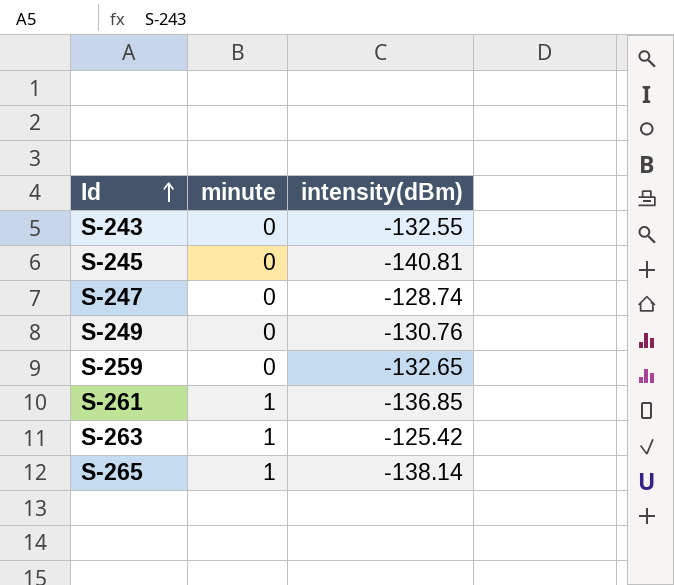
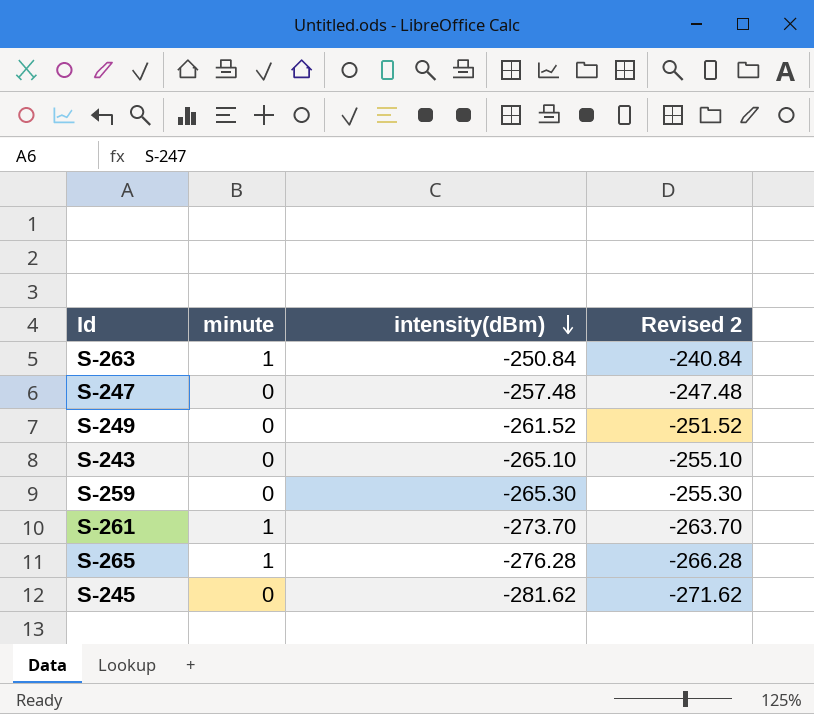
row order: Id ascending -> intensity(dBm) descending
column Revised 2 | formula: none -> [intensity(dBm)] + 10
S-263 | intensity(dBm): -125.42 -> -250.84
S-247 | intensity(dBm): -128.74 -> -257.48
S-249 | intensity(dBm): -130.76 -> -261.52
S-243 | intensity(dBm): -132.55 -> -265.10
S-259 | intensity(dBm): -132.65 -> -265.30
S-261 | intensity(dBm): -136.85 -> -273.70
S-265 | intensity(dBm): -138.14 -> -276.28
S-245 | intensity(dBm): -140.81 -> -281.62

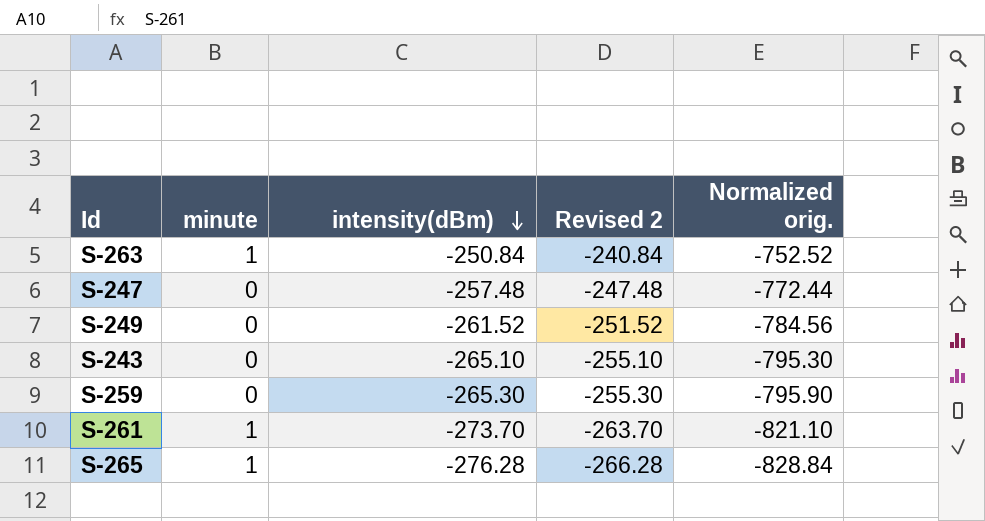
column Normalized orig. | formula: none -> [intensity(dBm)] * 3
row S-245: 0 | -281.62 | -271.62 -> none

